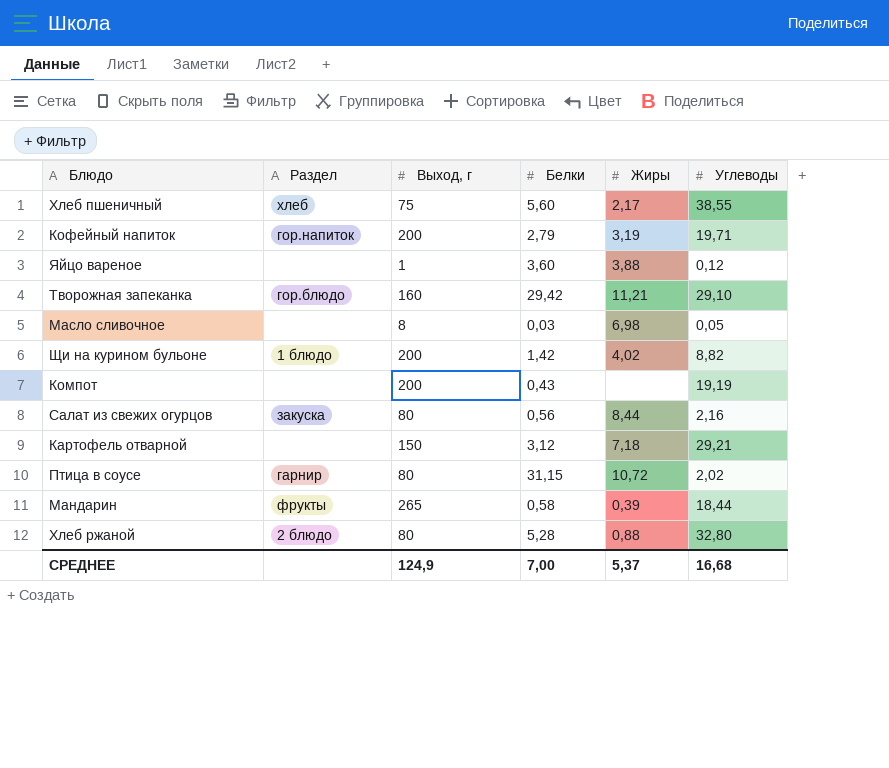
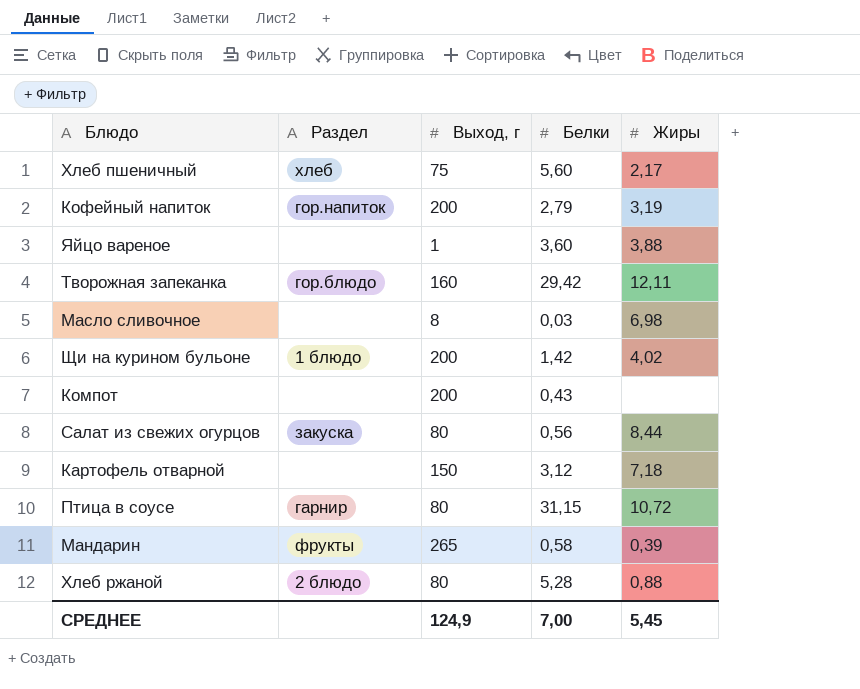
column Углеводы | position: 6 -> none
Творожная запеканка | Жиры: 11,21 -> 12,11
СРЕДНЕЕ | Жиры: 5,37 -> 5,45

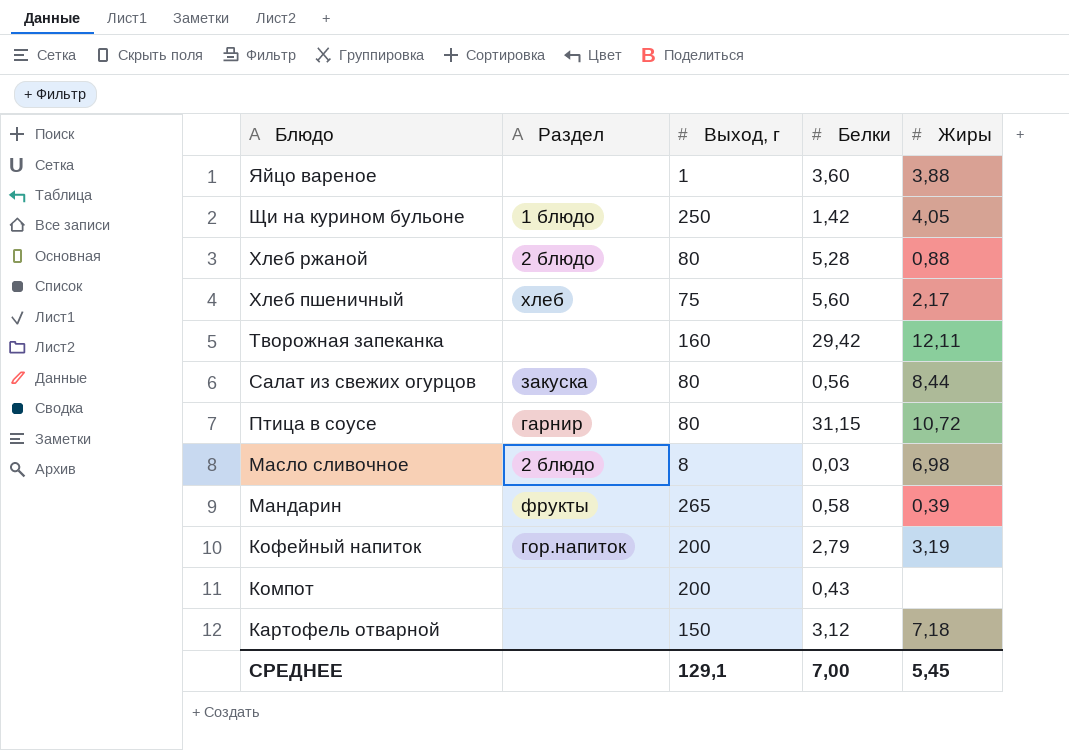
row order: none -> Блюдо descending
Щи на курином бульоне | Выход, г: 200 -> 250
Щи на курином бульоне | Жиры: 4,02 -> 4,05
Творожная запеканка | Раздел: гор.блюдо -> none
Масло сливочное | Раздел: none -> 2 блюдо
СРЕДНЕЕ | Выход, г: 124,9 -> 129,1

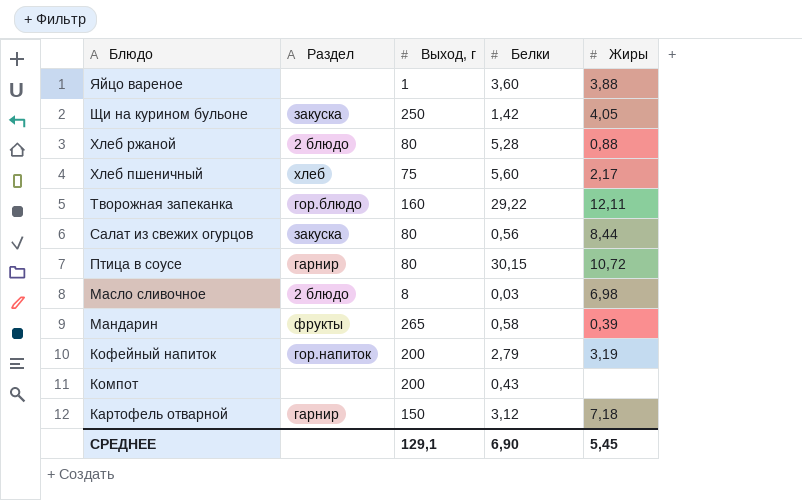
Щи на курином бульоне | Раздел: 1 блюдо -> закуска
Творожная запеканка | Раздел: none -> гор.блюдо
Творожная запеканка | Белки: 29,42 -> 29,22
Птица в соусе | Белки: 31,15 -> 30,15
Картофель отварной | Раздел: none -> гарнир
СРЕДНЕЕ | Белки: 7,00 -> 6,90

